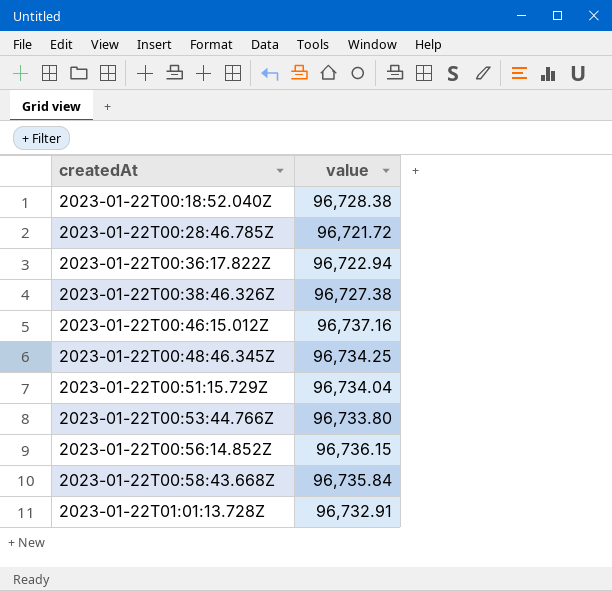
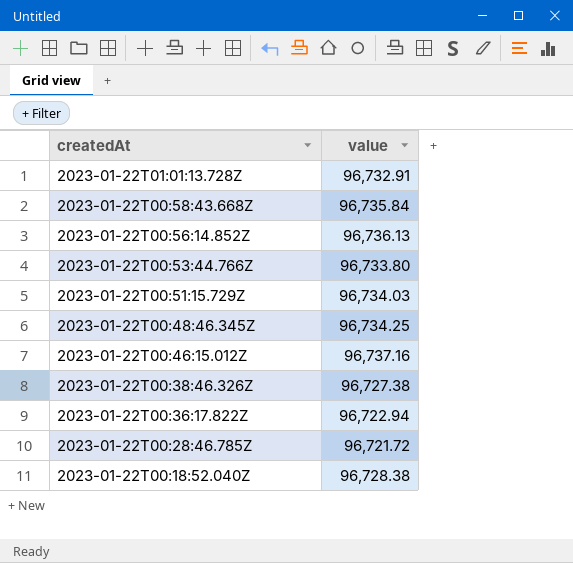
row order: createdAt ascending -> createdAt descending
2023-01-22T00:56:14.852Z | value: 96,736.15 -> 96,736.13
2023-01-22T00:51:15.729Z | value: 96,734.04 -> 96,734.03

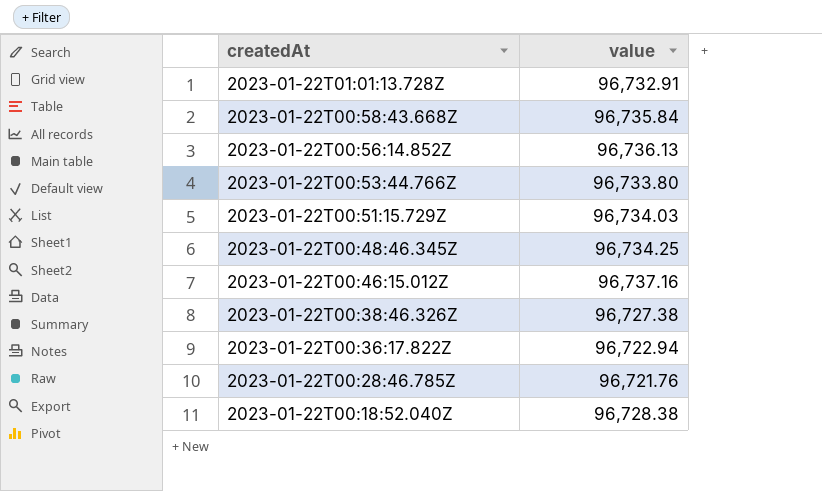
2023-01-22T00:28:46.785Z | value: 96,721.72 -> 96,721.76

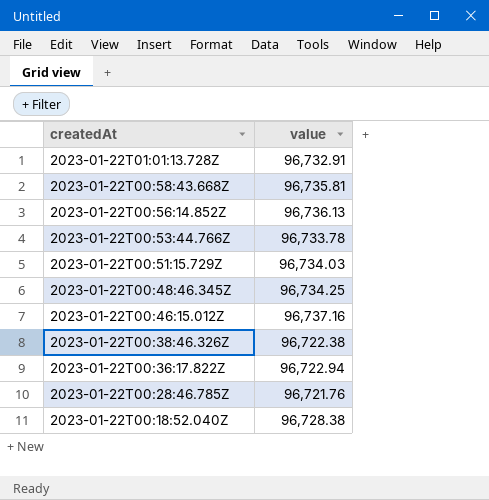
2023-01-22T00:58:43.668Z | value: 96,735.84 -> 96,735.81
2023-01-22T00:53:44.766Z | value: 96,733.80 -> 96,733.78
2023-01-22T00:38:46.326Z | value: 96,727.38 -> 96,722.38

